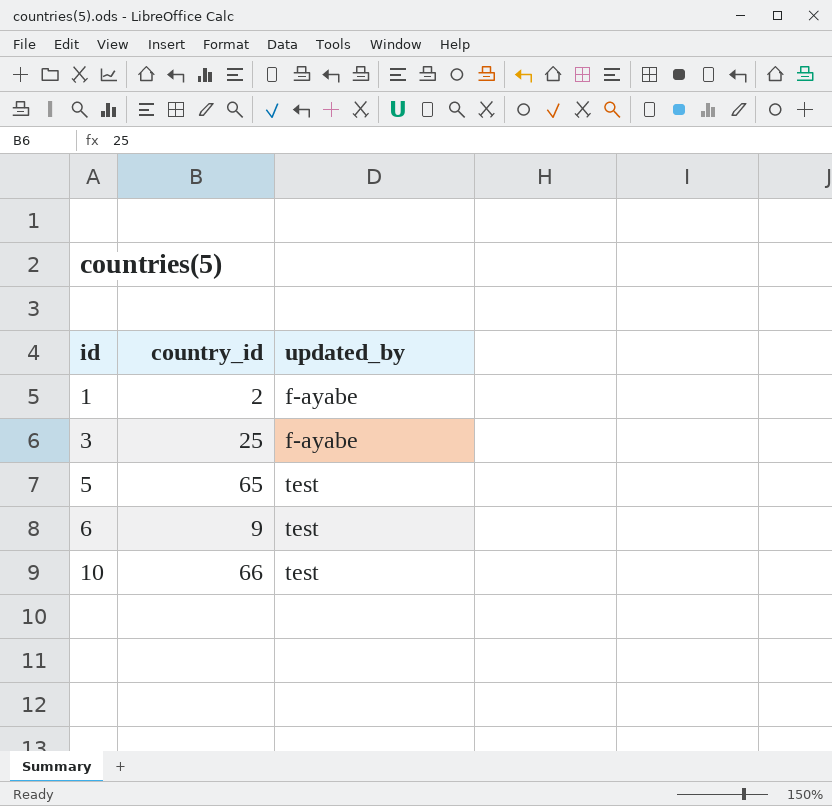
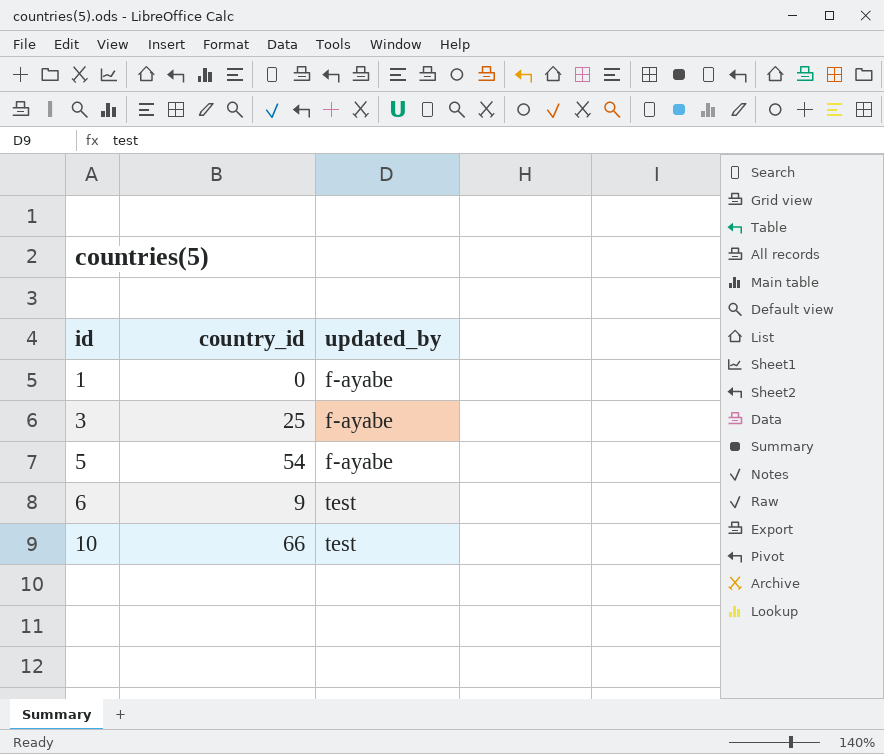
1 | country_id: 2 -> 0
5 | country_id: 65 -> 54
5 | updated_by: test -> f-ayabe

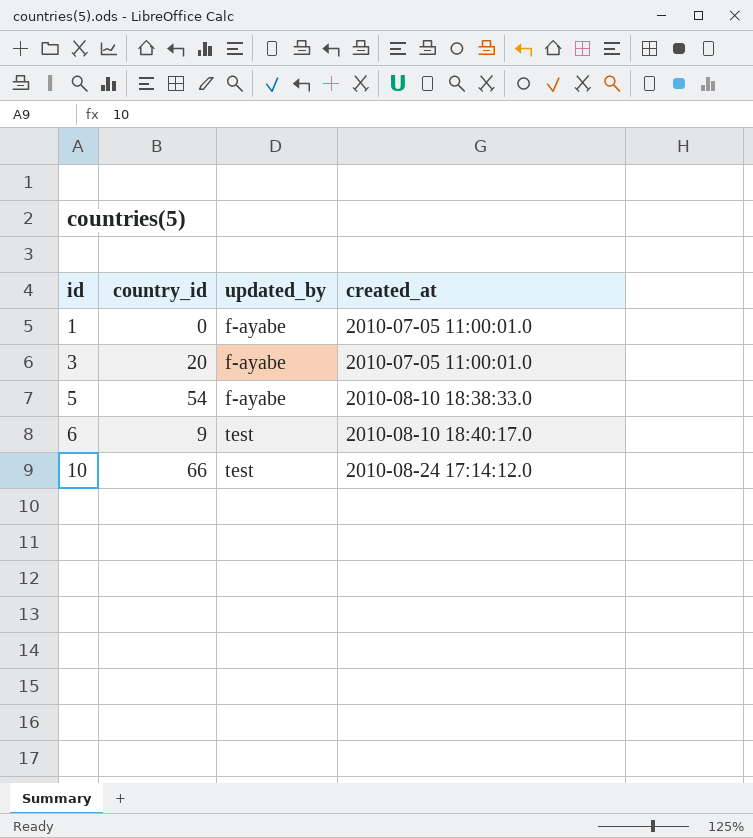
column created_at | position: none -> 4
3 | country_id: 25 -> 20

